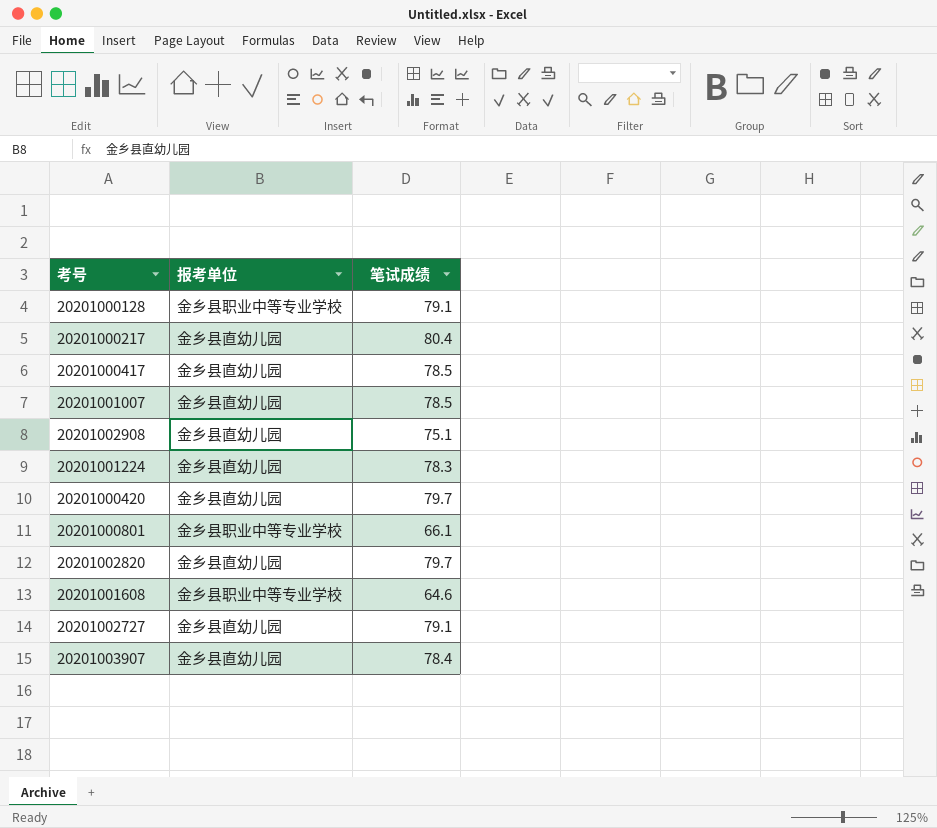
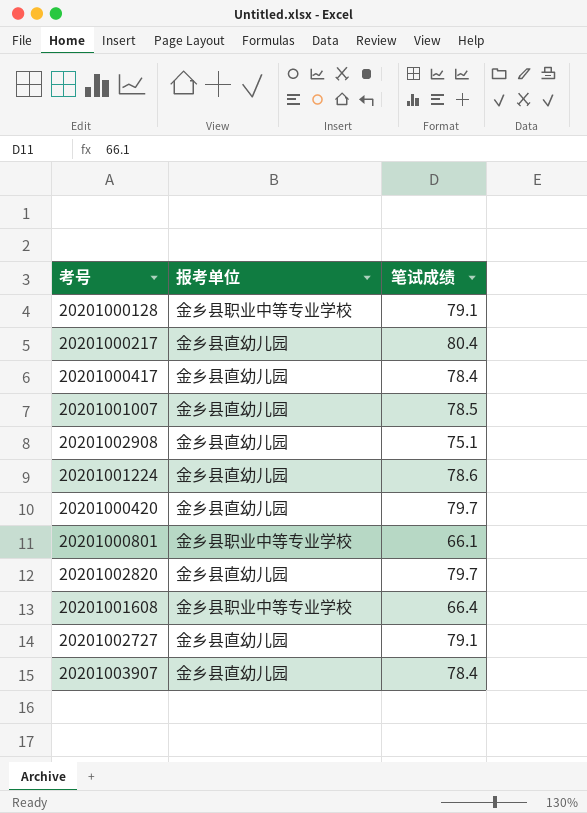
20201000417 | 笔试成绩: 78.5 -> 78.4
20201001224 | 笔试成绩: 78.3 -> 78.6
20201001608 | 笔试成绩: 64.6 -> 66.4

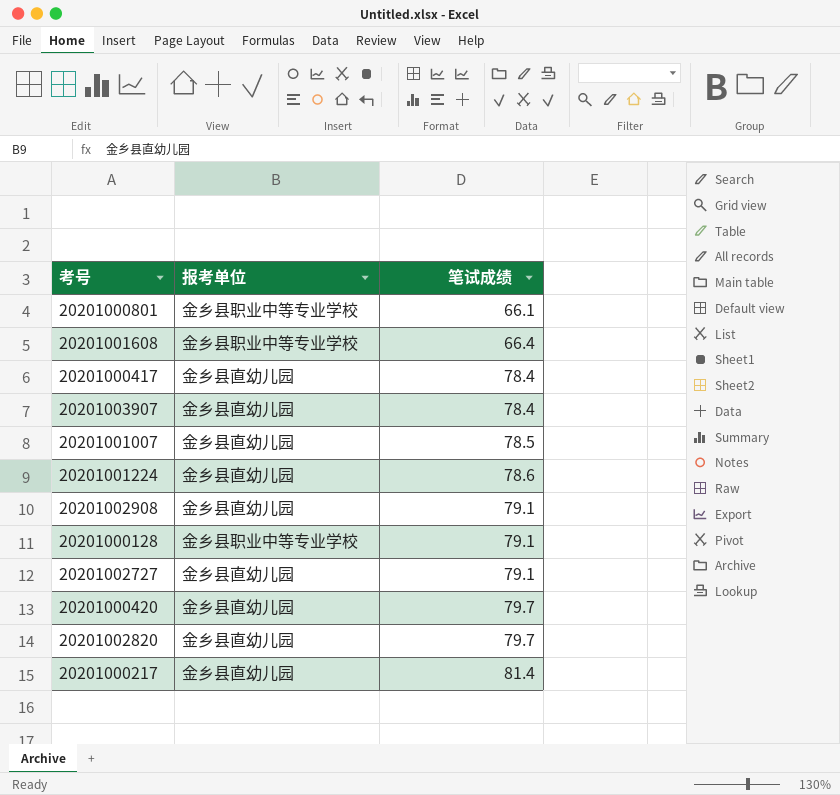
row order: none -> 笔试成绩 ascending
20201002908 | 笔试成绩: 75.1 -> 79.1
20201000217 | 笔试成绩: 80.4 -> 81.4

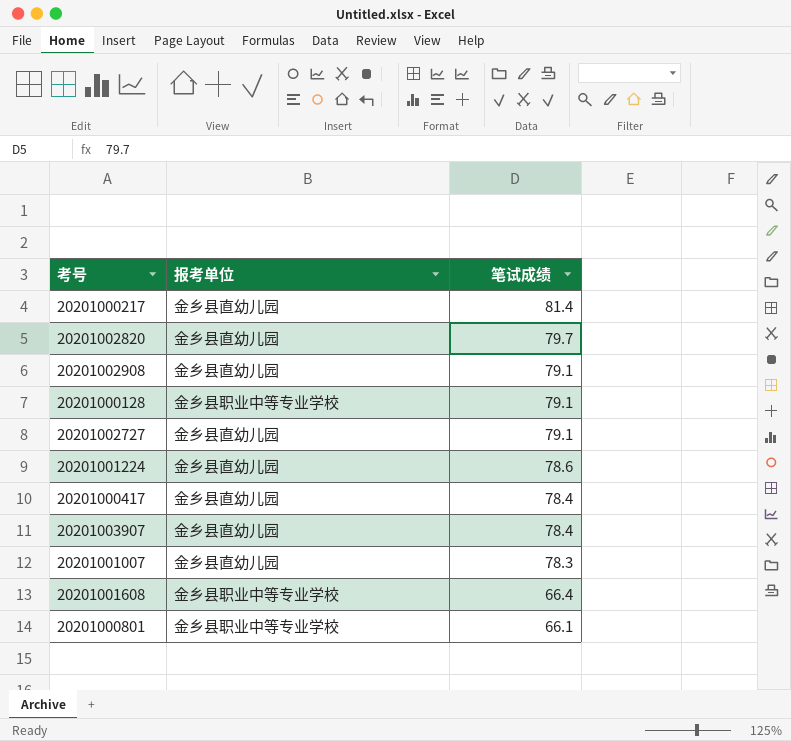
row order: 笔试成绩 ascending -> 笔试成绩 descending
row 20201000420: 金乡县直幼儿园 | 79.7 -> none
20201001007 | 笔试成绩: 78.5 -> 78.3

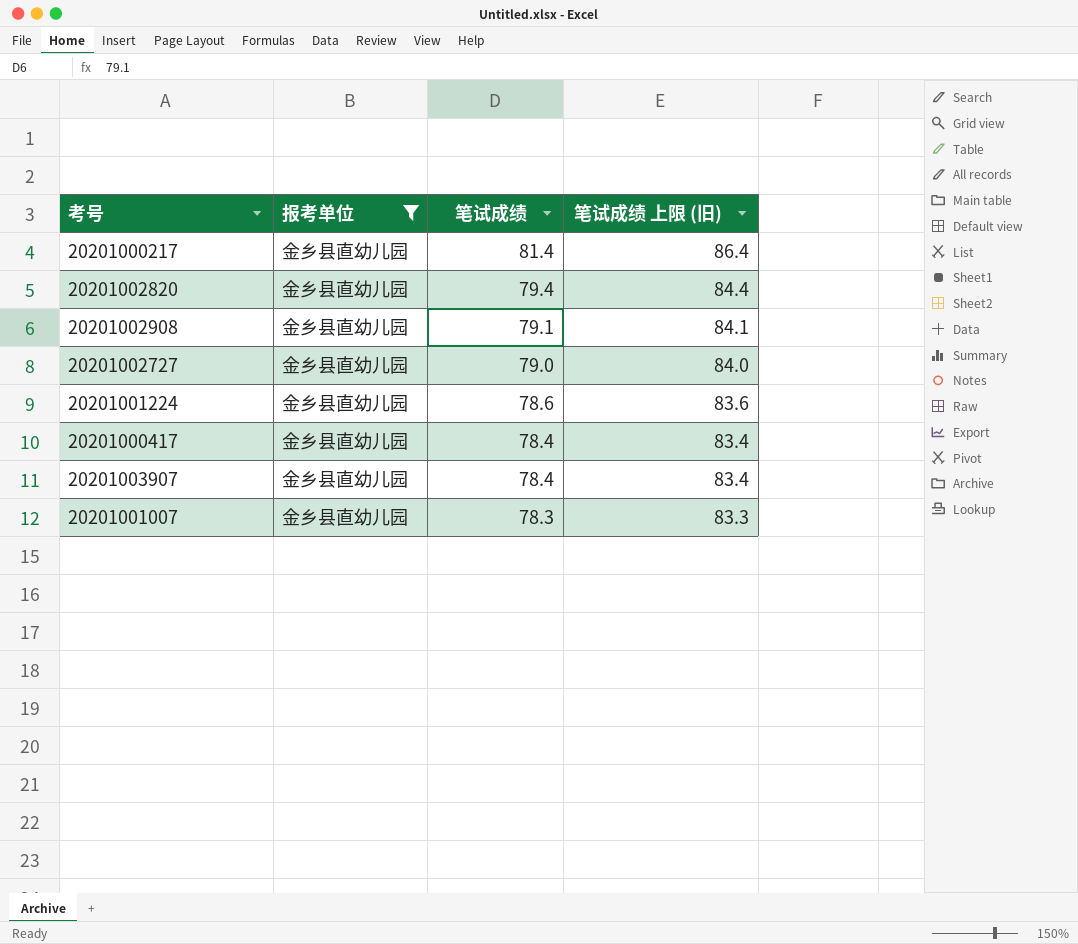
filter: none -> 报考单位 = 金乡县直幼儿园
column 笔试成绩 上限 (旧) | formula: none -> [笔试成绩] + 5
20201002820 | 笔试成绩: 79.7 -> 79.4
20201002727 | 笔试成绩: 79.1 -> 79.0

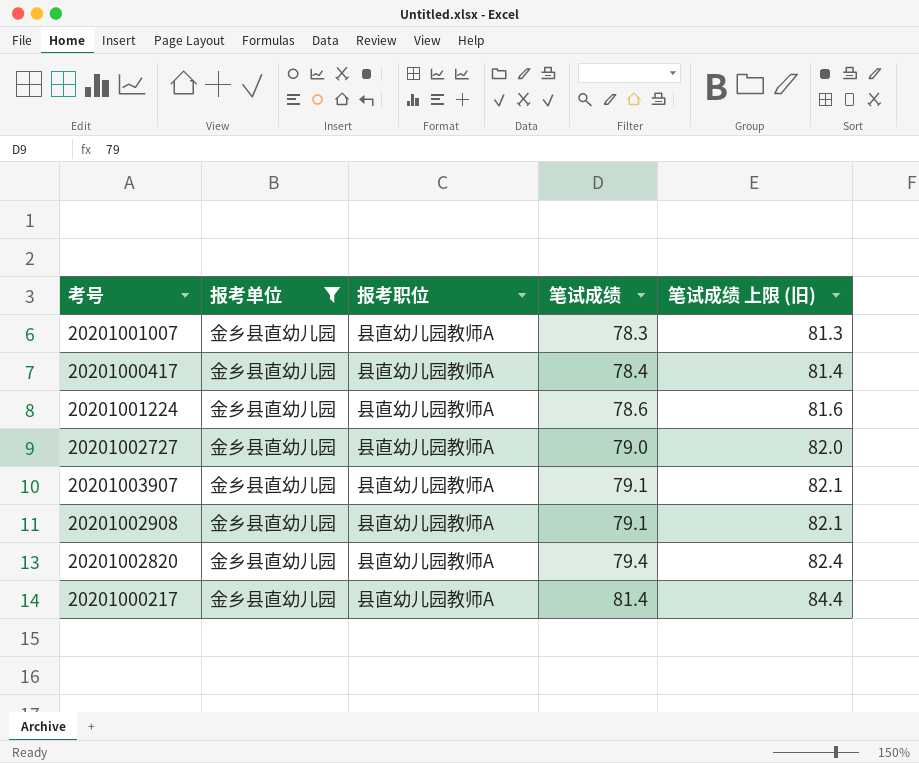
row order: 笔试成绩 descending -> 笔试成绩 ascending
column 报考职位 | position: none -> 3
column 笔试成绩 上限 (旧) | formula: [笔试成绩] + 5 -> [笔试成绩] + 3
20201003907 | 笔试成绩: 78.4 -> 79.1

